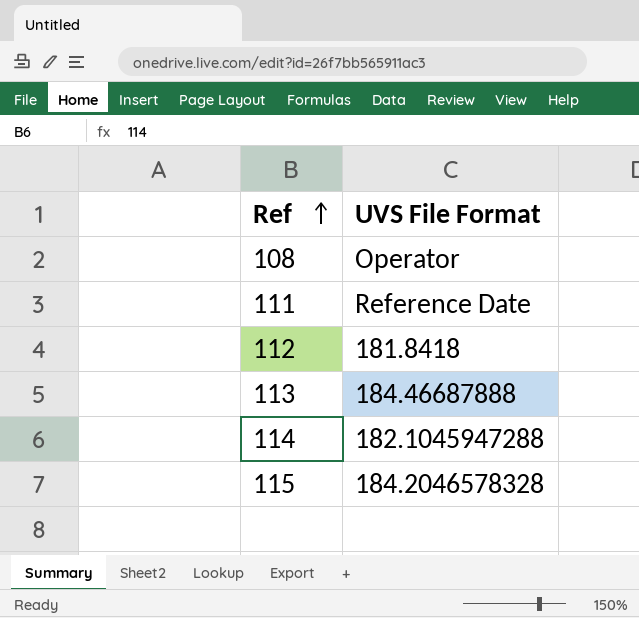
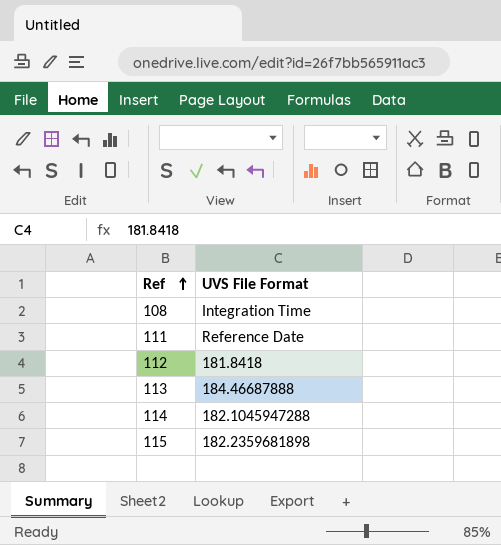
108 | UVS File Format: Operator -> Integration Time
115 | UVS File Format: 184.2046578328 -> 182.2359681898

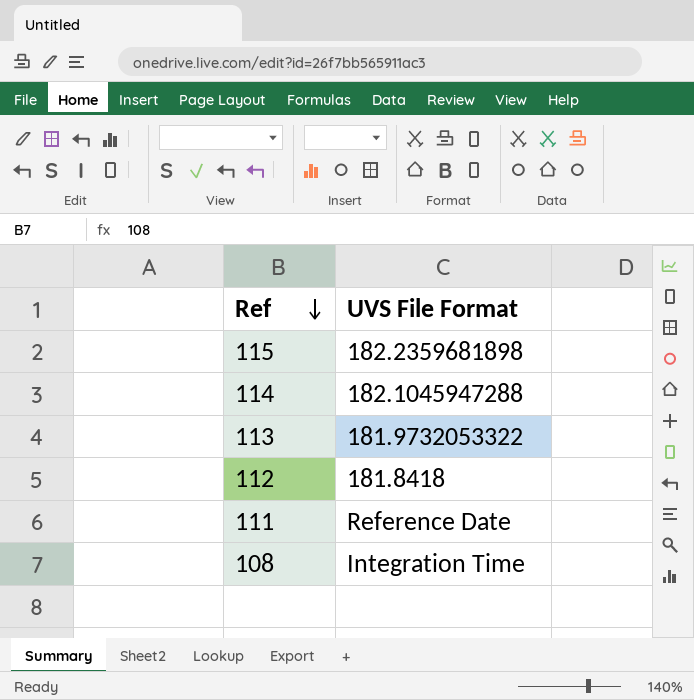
row order: Ref ascending -> Ref descending
113 | UVS File Format: 184.46687888 -> 181.9732053322

